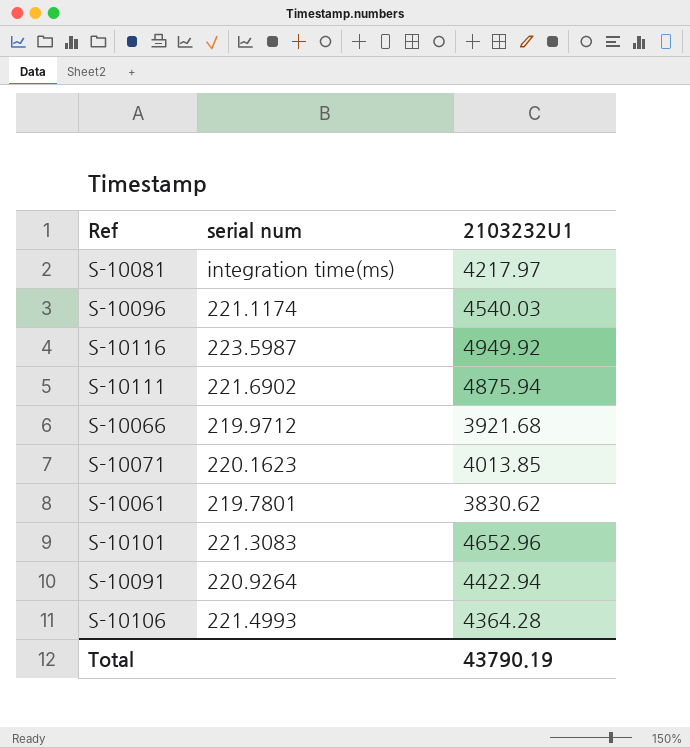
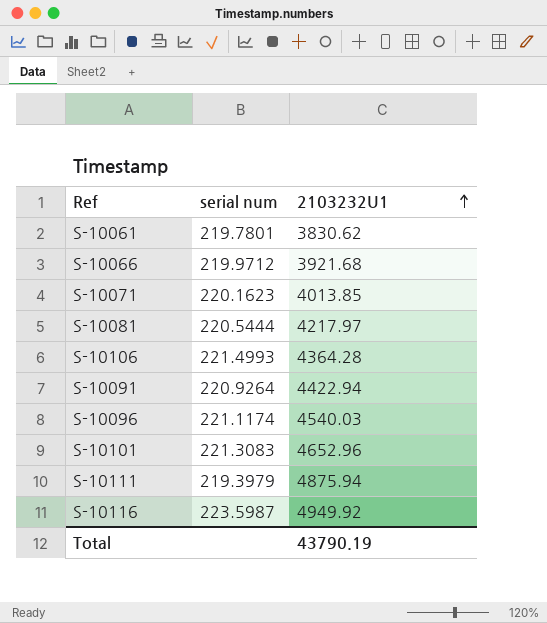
row order: none -> 2103232U1 ascending
S-10081 | serial num: integration time(ms) -> 220.5444
S-10111 | serial num: 221.6902 -> 219.3979

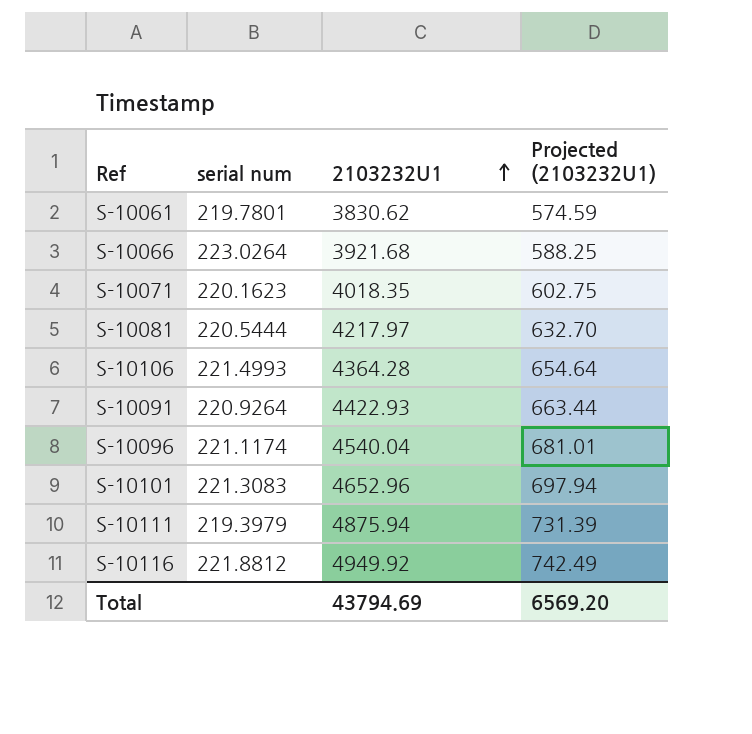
column Projected (2103232U1) | formula: none -> [2103232U1] * 0.15
S-10066 | serial num: 219.9712 -> 223.0264
S-10071 | 2103232U1: 4013.85 -> 4018.35
S-10091 | 2103232U1: 4422.94 -> 4422.93
S-10096 | 2103232U1: 4540.03 -> 4540.04
S-10116 | serial num: 223.5987 -> 221.8812
Total | 2103232U1: 43790.19 -> 43794.69

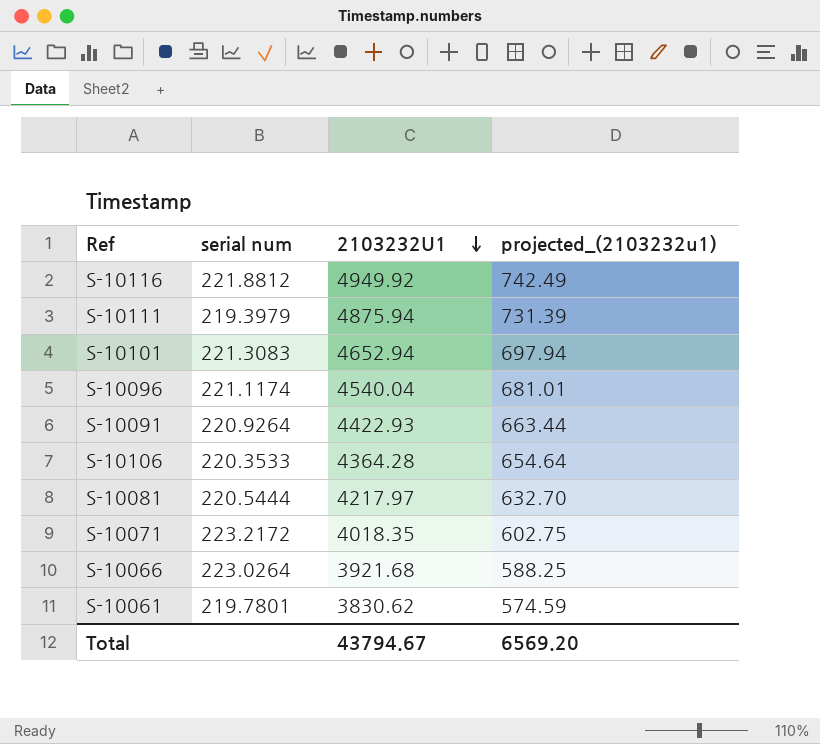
row order: 2103232U1 ascending -> 2103232U1 descending
column name: Projected (2103232U1) -> projected_(2103232u1)
S-10101 | 2103232U1: 4652.96 -> 4652.94
S-10106 | serial num: 221.4993 -> 220.3533
S-10071 | serial num: 220.1623 -> 223.2172
Total | 2103232U1: 43794.69 -> 43794.67

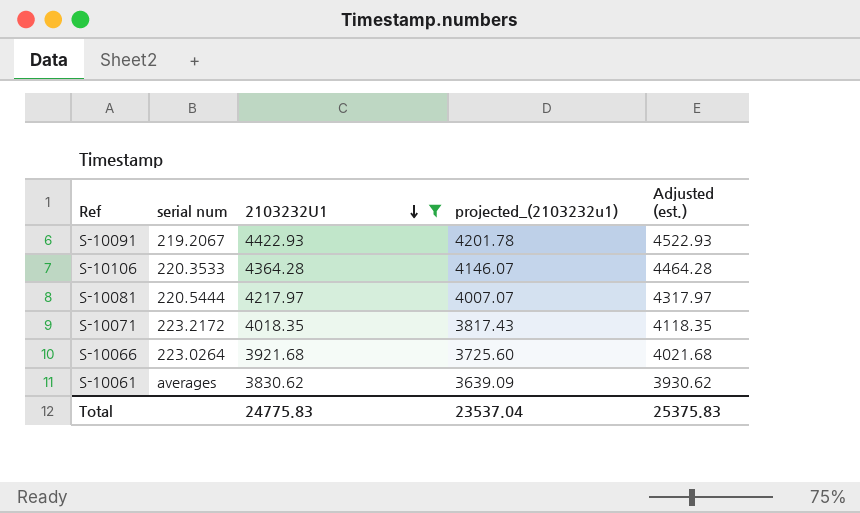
filter: none -> 2103232U1 <= 4422.93
column projected_(2103232u1) | formula: [2103232U1] * 0.15 -> [2103232U1] * 0.95
column Adjusted (est.) | formula: none -> [2103232U1] + 100
S-10091 | serial num: 220.9264 -> 219.2067
S-10061 | serial num: 219.7801 -> averages
Total | 2103232U1: 43794.67 -> 24775.83
Total | projected_(2103232u1): 6569.20 -> 23537.04

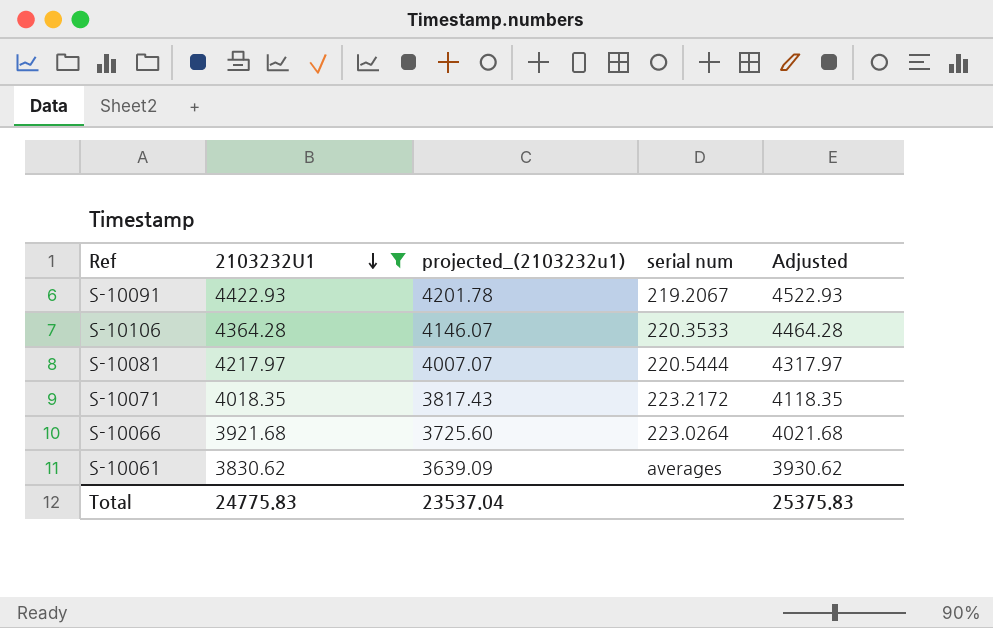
column serial num | position: 2 -> 4
column name: Adjusted (est.) -> Adjusted

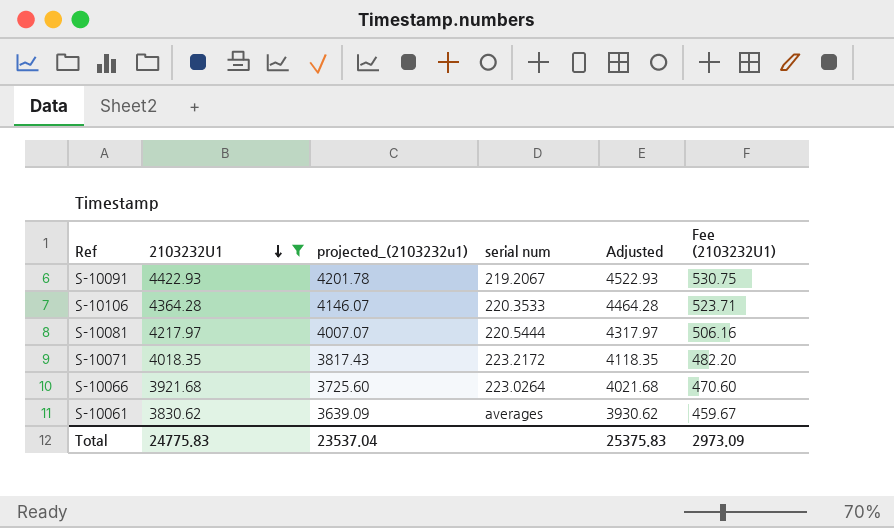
column Fee (2103232U1) | formula: none -> [2103232U1] * 0.12

